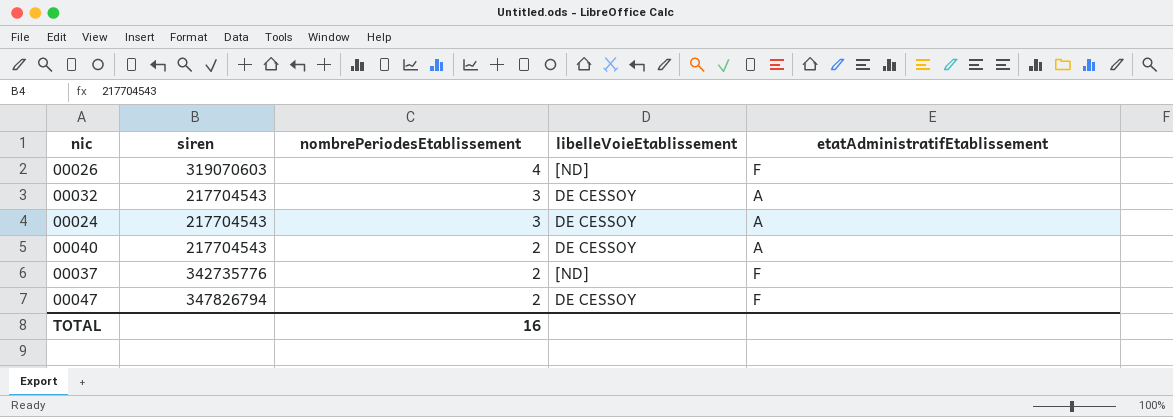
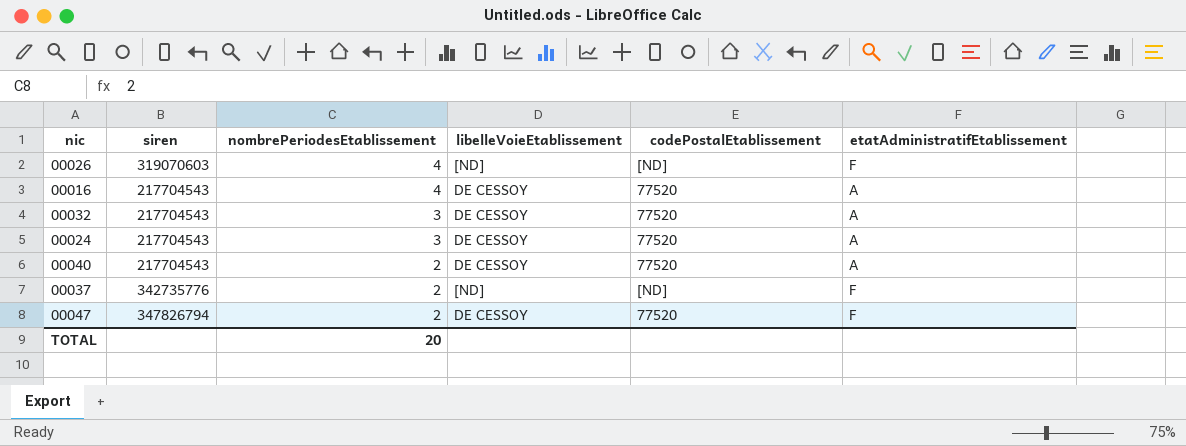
column codePostalEtablissement | position: none -> 5
row 00016: none -> 217704543 | 4 | DE CESSOY | 77520 | A
TOTAL | nombrePeriodesEtablissement: 16 -> 20

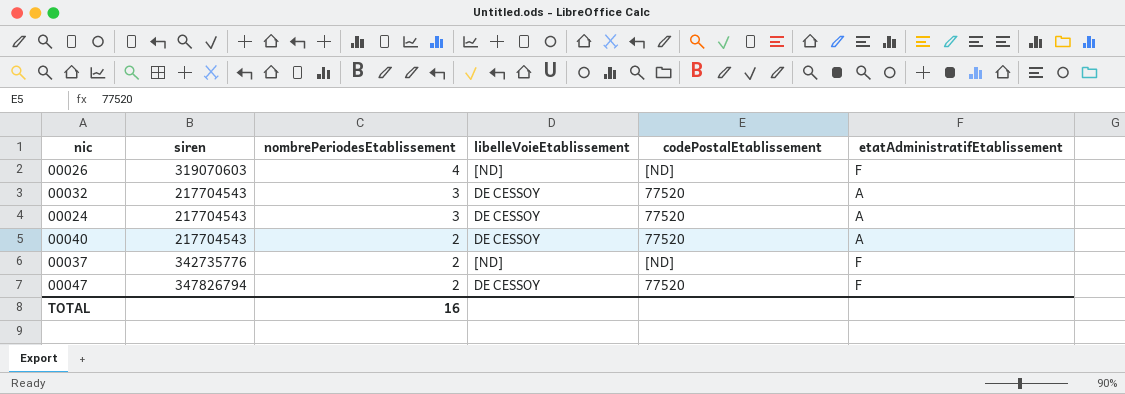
row 00016: 217704543 | 4 | DE CESSOY | 77520 | A -> none
TOTAL | nombrePeriodesEtablissement: 20 -> 16

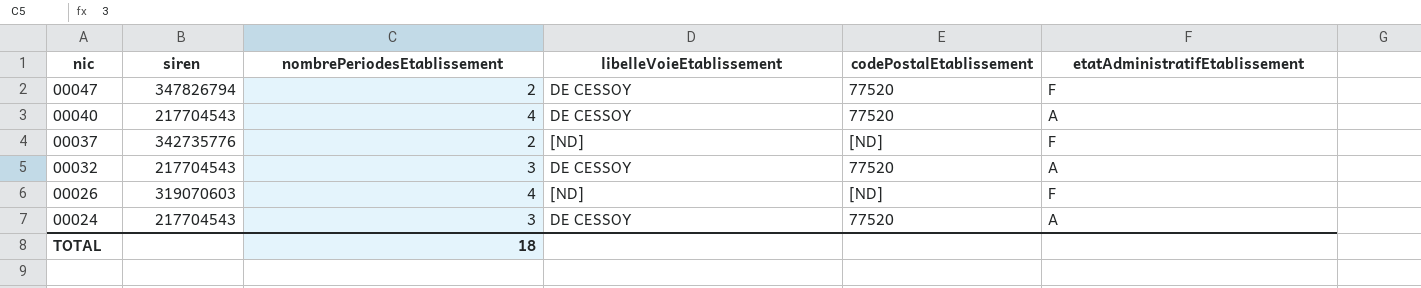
row order: nombrePeriodesEtablissement descending -> nic descending
00040 | nombrePeriodesEtablissement: 2 -> 4
TOTAL | nombrePeriodesEtablissement: 16 -> 18

